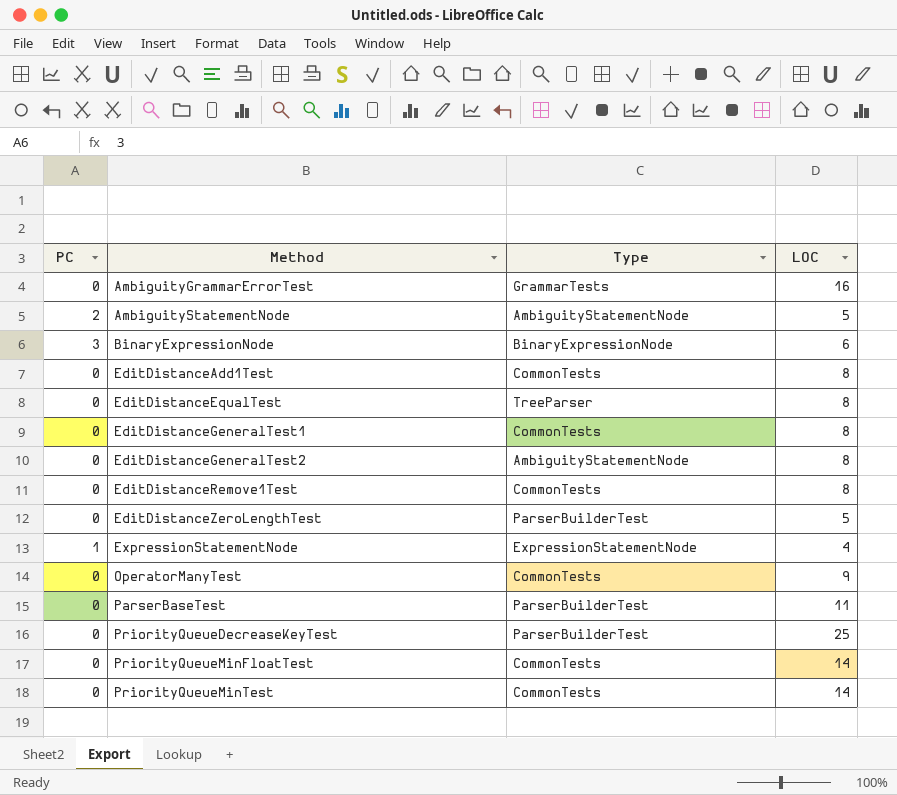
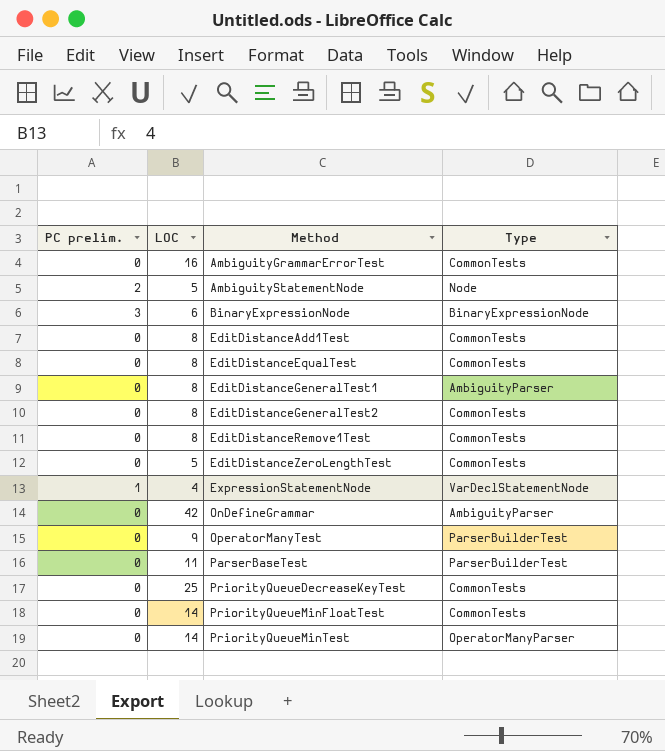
column name: PC -> PC prelim.
column LOC | position: 4 -> 2
AmbiguityGrammarErrorTest | Type: GrammarTests -> CommonTests
AmbiguityStatementNode | Type: AmbiguityStatementNode -> Node
EditDistanceEqualTest | Type: TreeParser -> CommonTests
EditDistanceGeneralTest1 | Type: CommonTests -> AmbiguityParser
EditDistanceGeneralTest2 | Type: AmbiguityStatementNode -> CommonTests
EditDistanceZeroLengthTest | Type: ParserBuilderTest -> CommonTests
ExpressionStatementNode | Type: ExpressionStatementNode -> VarDeclStatementNode
row OnDefineGrammar: none -> 0 | 42 | AmbiguityParser
OperatorManyTest | Type: CommonTests -> ParserBuilderTest
PriorityQueueDecreaseKeyTest | Type: ParserBuilderTest -> CommonTests
PriorityQueueMinTest | Type: CommonTests -> OperatorManyParser

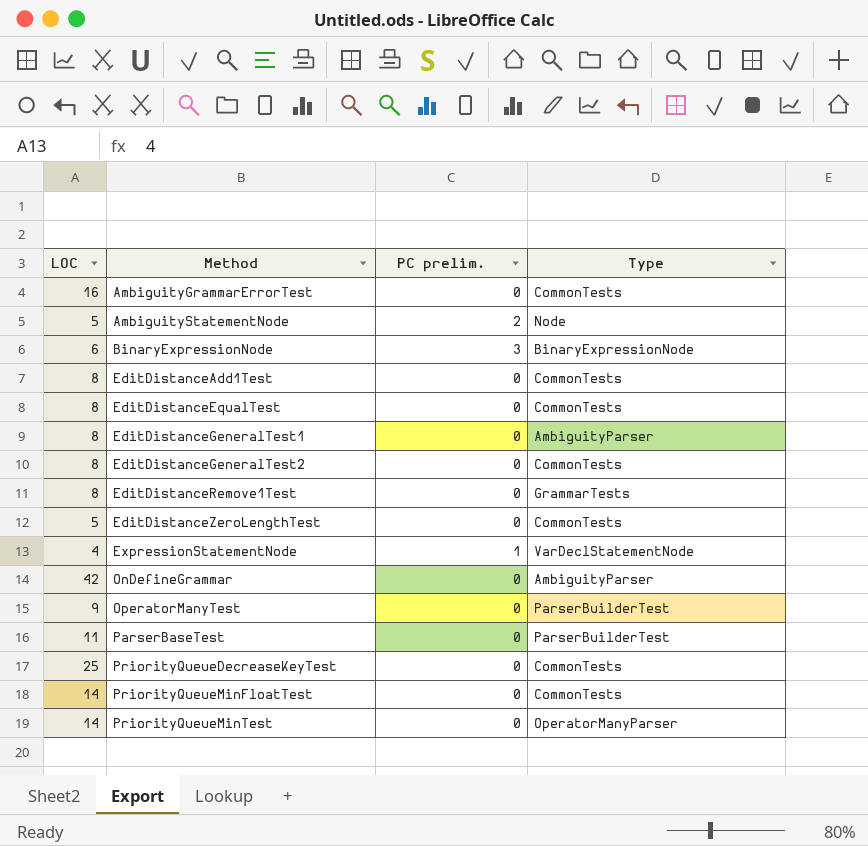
column PC prelim. | position: 1 -> 3
EditDistanceRemove1Test | Type: CommonTests -> GrammarTests

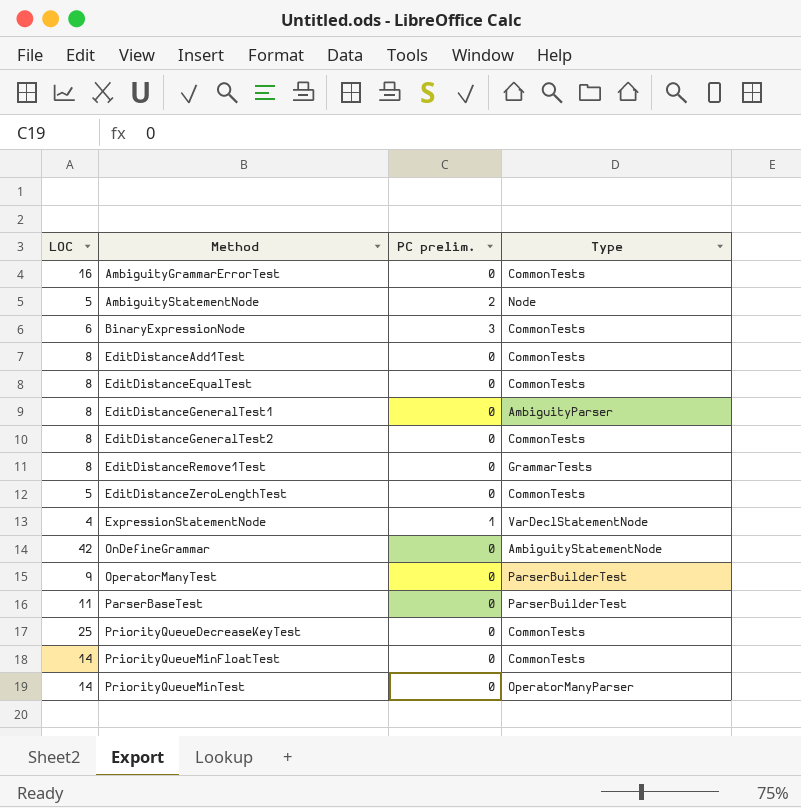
BinaryExpressionNode | Type: BinaryExpressionNode -> CommonTests
OnDefineGrammar | Type: AmbiguityParser -> AmbiguityStatementNode

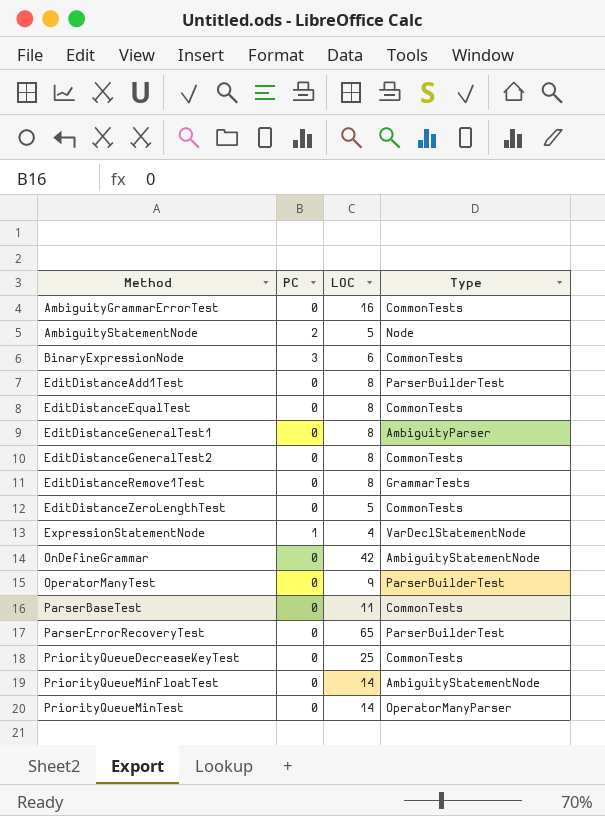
column name: PC prelim. -> PC
column LOC | position: 1 -> 3
EditDistanceAdd1Test | Type: CommonTests -> ParserBuilderTest
ParserBaseTest | Type: ParserBuilderTest -> CommonTests
row ParserErrorRecoveryTest: none -> 0 | 65 | ParserBuilderTest
PriorityQueueMinFloatTest | Type: CommonTests -> AmbiguityStatementNode

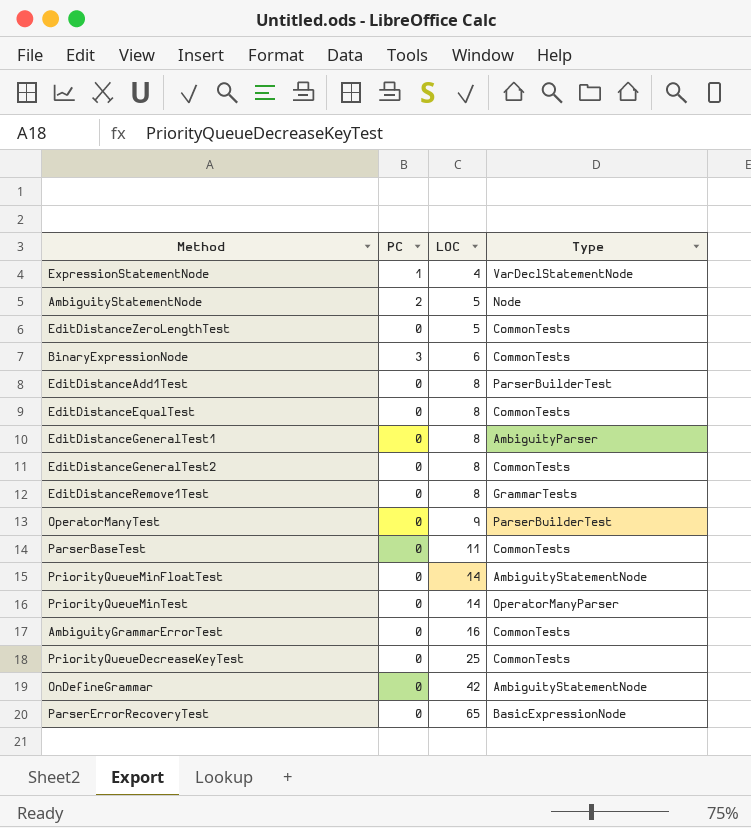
row order: Method ascending -> LOC ascending
ParserErrorRecoveryTest | Type: ParserBuilderTest -> BasicExpressionNode

